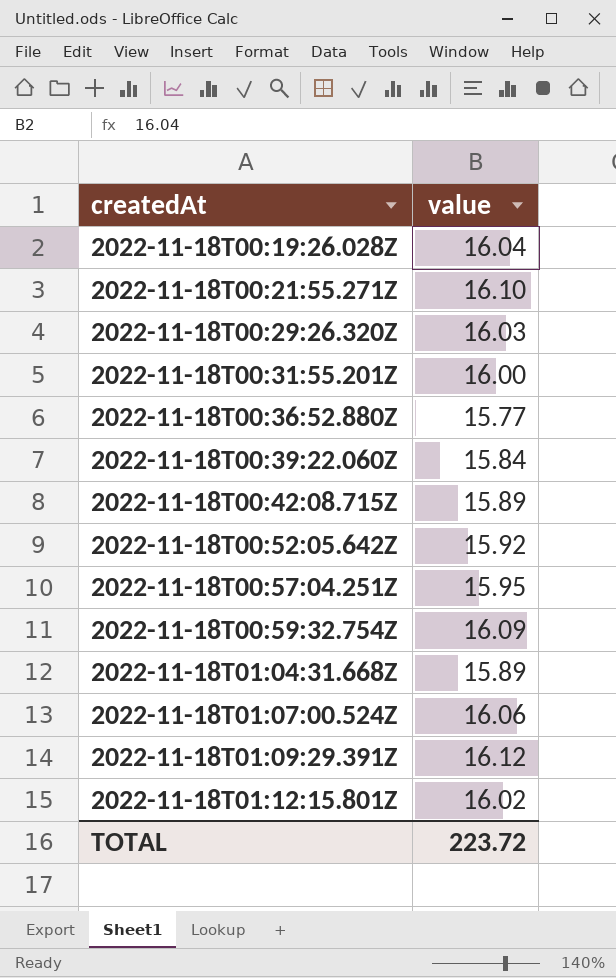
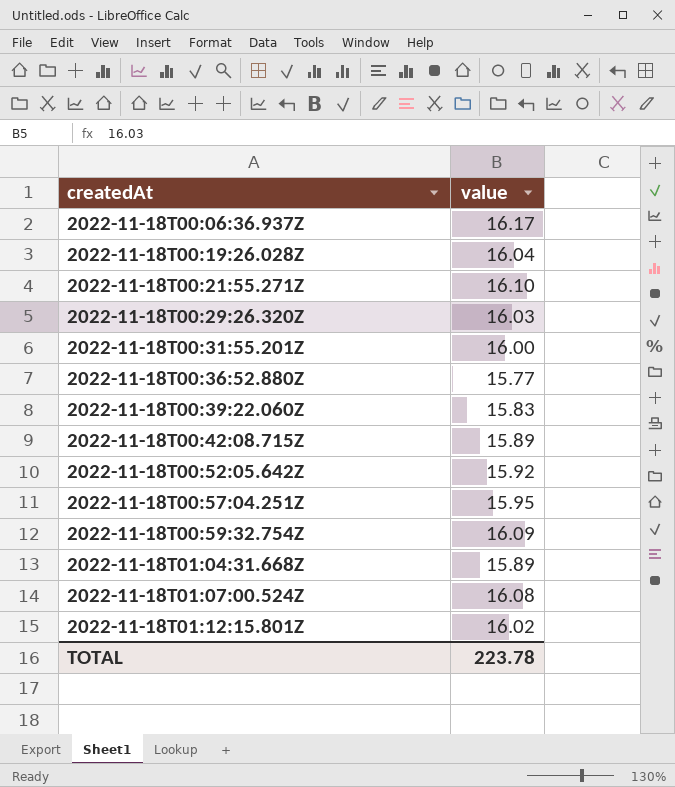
row 2022-11-18T01:09:29.391Z: 16.12 -> none
row 2022-11-18T00:06:36.937Z: none -> 16.17
2022-11-18T00:39:22.060Z | value: 15.84 -> 15.83
2022-11-18T01:07:00.524Z | value: 16.06 -> 16.08
TOTAL | value: 223.72 -> 223.78

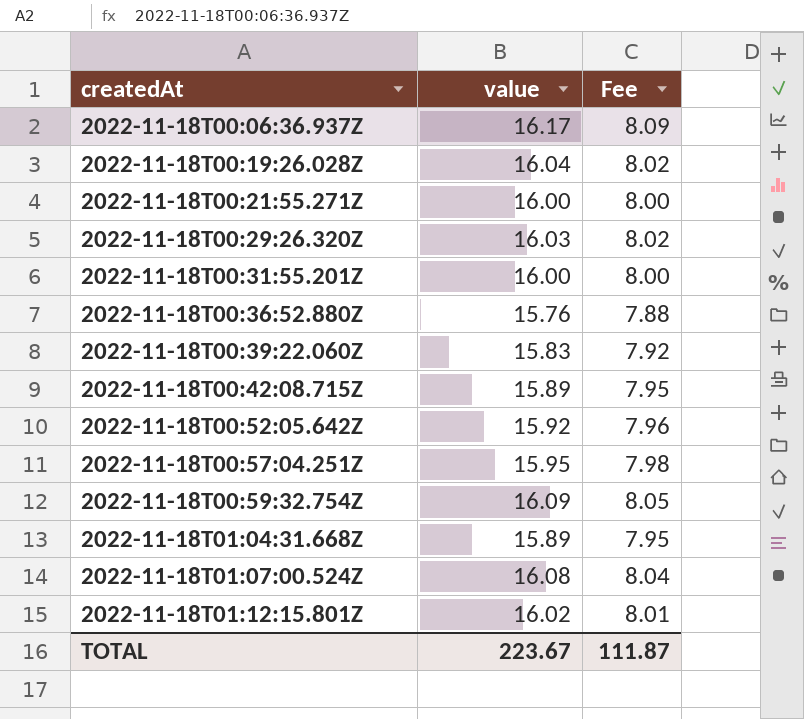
column Fee | formula: none -> [value] * 0.5
2022-11-18T00:21:55.271Z | value: 16.10 -> 16.00
2022-11-18T00:36:52.880Z | value: 15.77 -> 15.76
TOTAL | value: 223.78 -> 223.67

